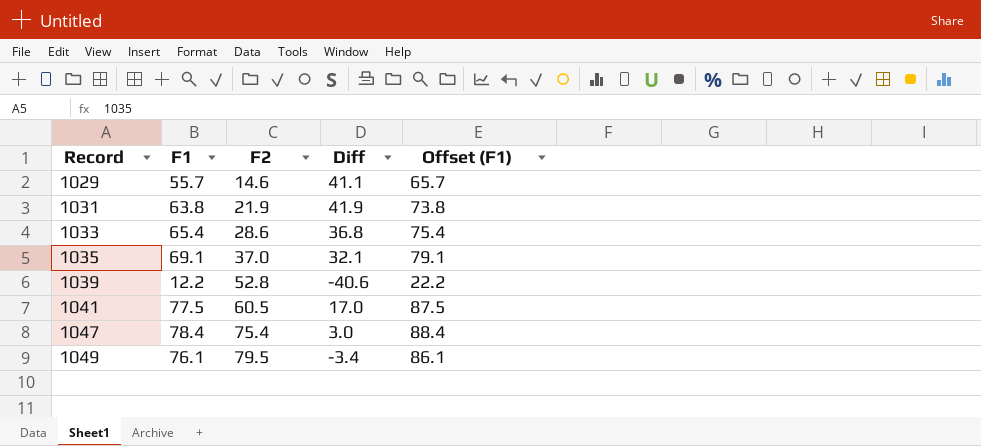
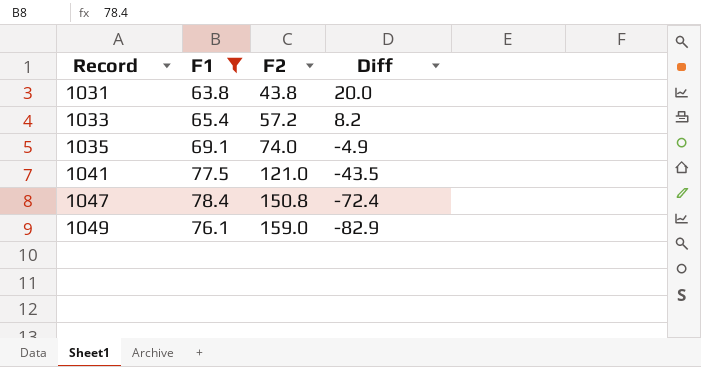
filter: none -> F1 >= 63.8
column Offset (F1) | formula: [F1] + 10 -> none
1031 | F2: 21.9 -> 43.8
1031 | Diff: 41.9 -> 20.0
1033 | F2: 28.6 -> 57.2
1033 | Diff: 36.8 -> 8.2
1035 | F2: 37.0 -> 74.0
1035 | Diff: 32.1 -> -4.9
1041 | F2: 60.5 -> 121.0
1041 | Diff: 17.0 -> -43.5
1047 | F2: 75.4 -> 150.8
1047 | Diff: 3.0 -> -72.4
1049 | F2: 79.5 -> 159.0
1049 | Diff: -3.4 -> -82.9

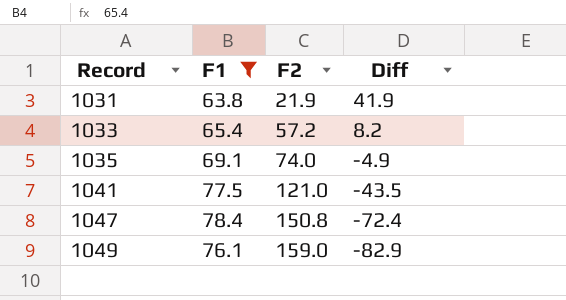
1031 | F2: 43.8 -> 21.9
1031 | Diff: 20.0 -> 41.9

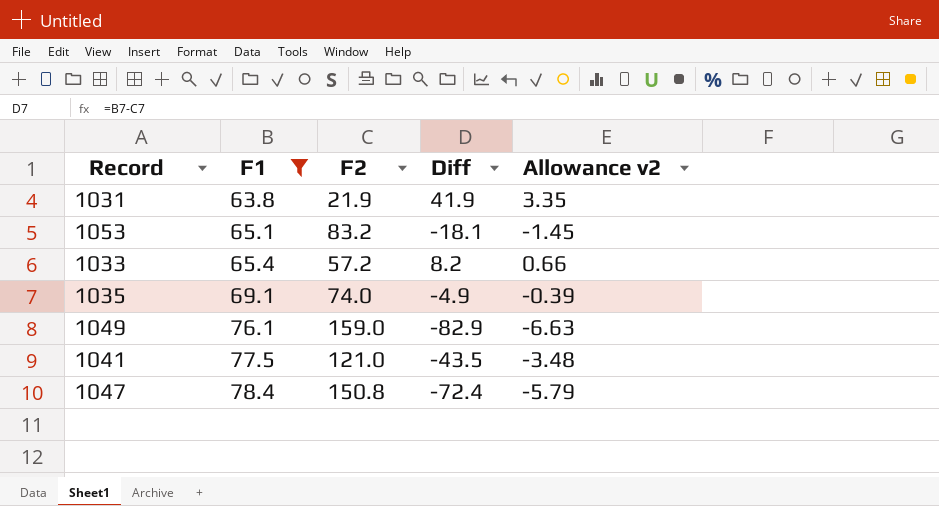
row order: Record ascending -> F1 ascending
column Allowance v2 | formula: none -> [Diff] * 0.08
row 1053: none -> 65.1 | 83.2 | -18.1 | -1.45

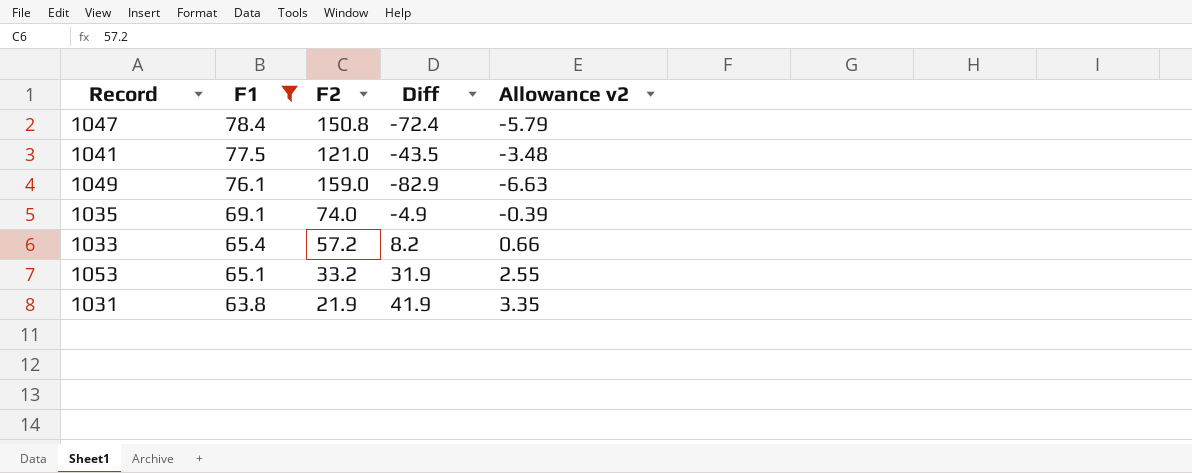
row order: F1 ascending -> F1 descending
1053 | F2: 83.2 -> 33.2
1053 | Diff: -18.1 -> 31.9
1053 | Allowance v2: -1.45 -> 2.55

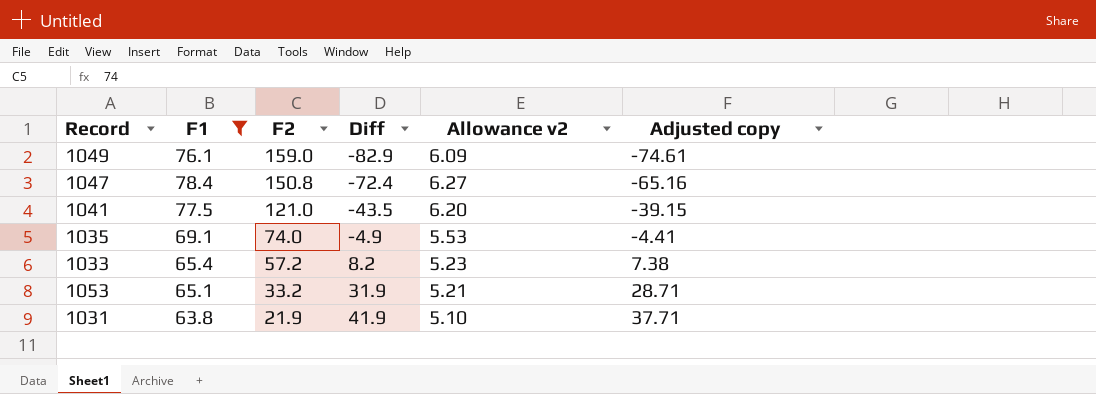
row order: F1 descending -> F2 descending
column Allowance v2 | formula: [Diff] * 0.08 -> [F1] * 0.08
column Adjusted copy | formula: none -> [Diff] * 0.9

